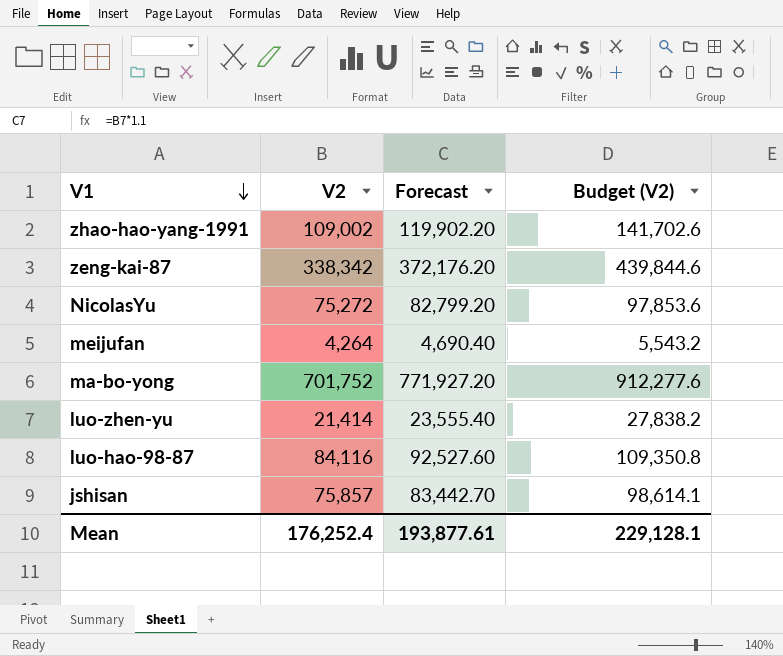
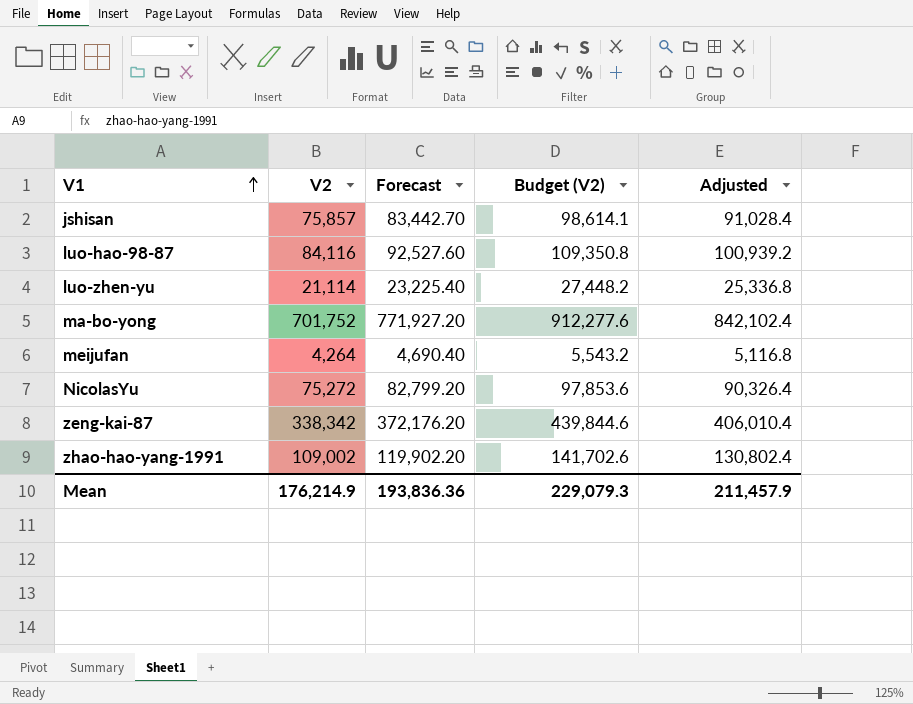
row order: V1 descending -> V1 ascending
column Adjusted | formula: none -> [V2] * 1.2
luo-zhen-yu | V2: 21,414 -> 21,114
luo-zhen-yu | Forecast: 23,555.40 -> 23,225.40
luo-zhen-yu | Budget (V2): 27,838.2 -> 27,448.2
Mean | V2: 176,252.4 -> 176,214.9
Mean | Forecast: 193,877.61 -> 193,836.36
Mean | Budget (V2): 229,128.1 -> 229,079.3

